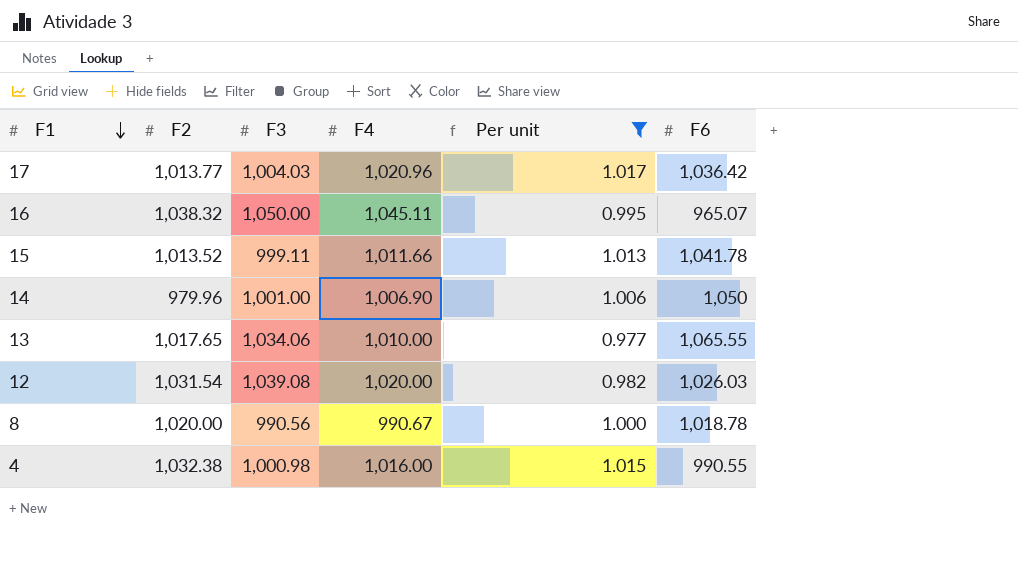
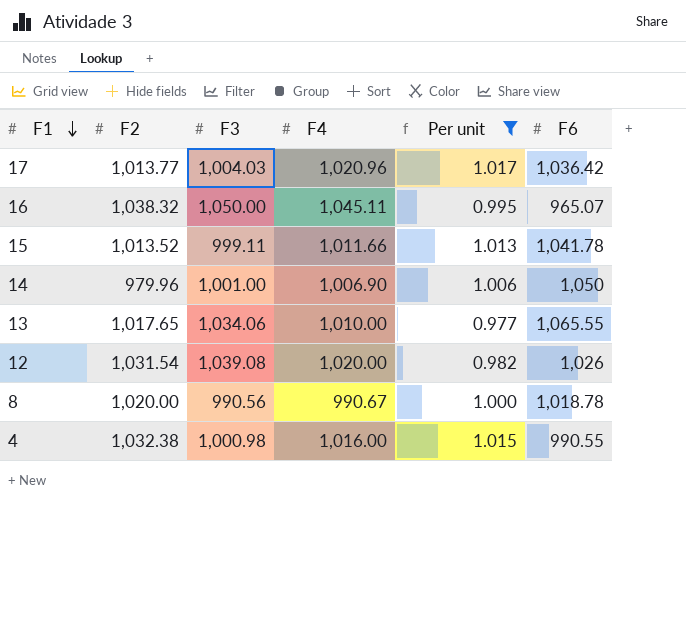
12 | F6: 1,026.03 -> 1,026

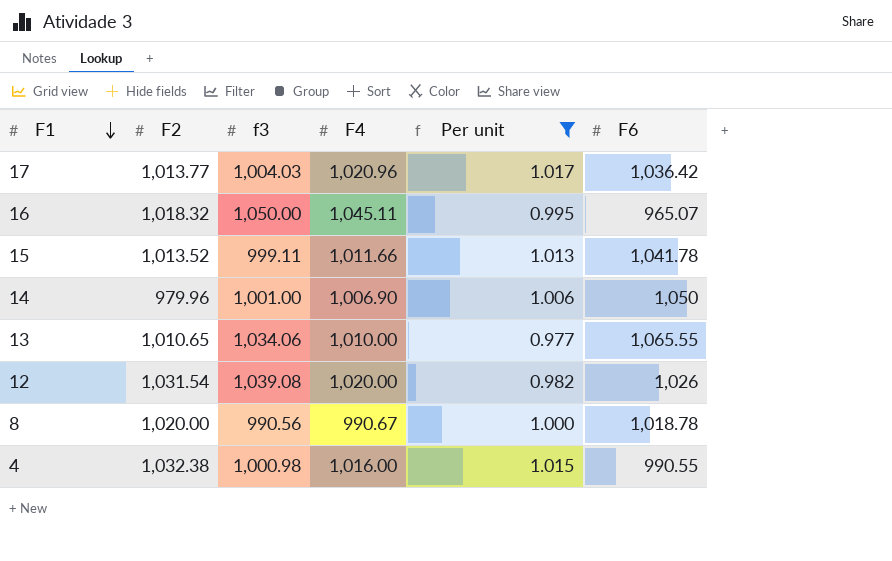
column name: F3 -> f3
16 | F2: 1,038.32 -> 1,018.32
13 | F2: 1,017.65 -> 1,010.65

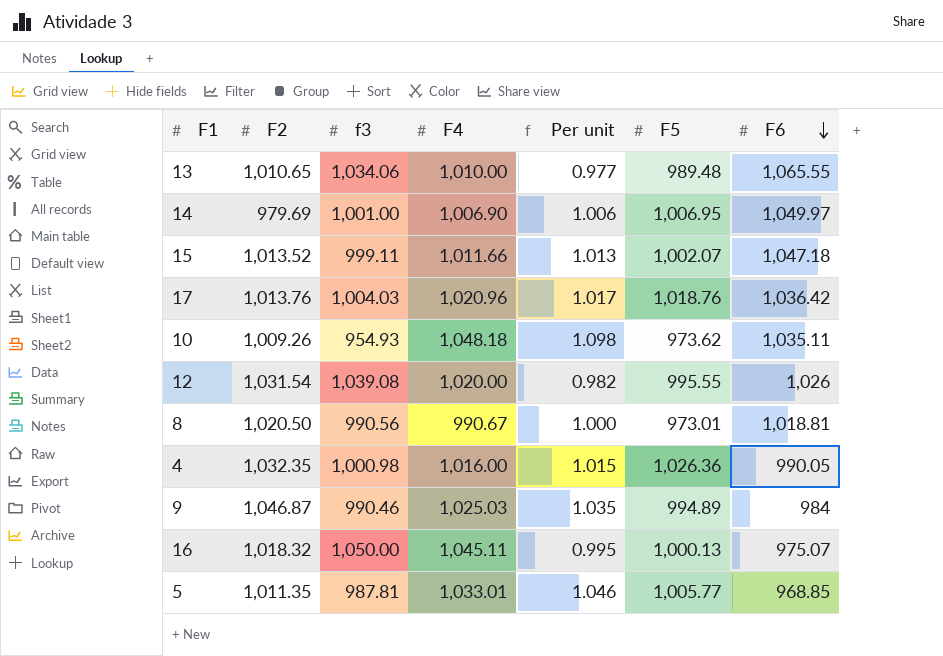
filter: Per unit <= 1.017 -> none
row order: F1 descending -> F6 descending
column F5 | position: none -> 6
14 | F2: 979.96 -> 979.69
14 | F6: 1,050 -> 1,049.97
15 | F6: 1,041.78 -> 1,047.18
17 | F2: 1,013.77 -> 1,013.76
8 | F2: 1,020.00 -> 1,020.50
8 | F6: 1,018.78 -> 1,018.81
4 | F2: 1,032.38 -> 1,032.35
4 | F6: 990.55 -> 990.05
16 | F6: 965.07 -> 975.07

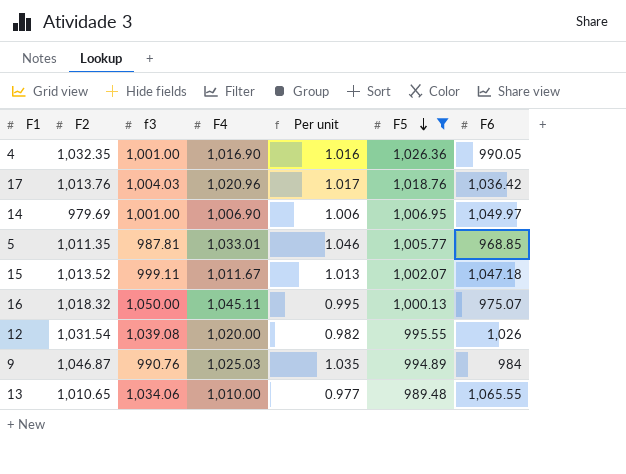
filter: none -> F5 >= 989.48
row order: F6 descending -> F5 descending
4 | f3: 1,000.98 -> 1,001.00
4 | F4: 1,016.00 -> 1,016.90
4 | Per unit: 1.015 -> 1.016
15 | F4: 1,011.66 -> 1,011.67
9 | f3: 990.46 -> 990.76

